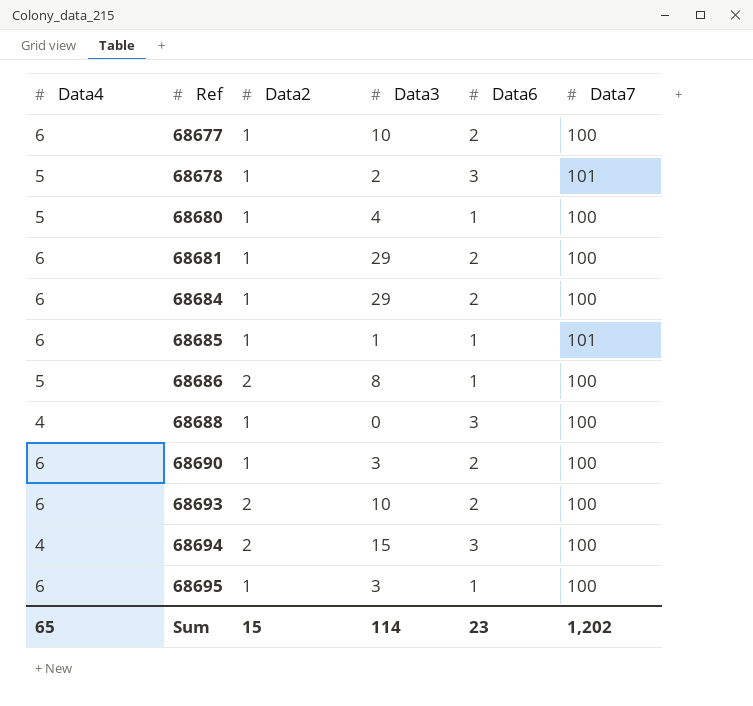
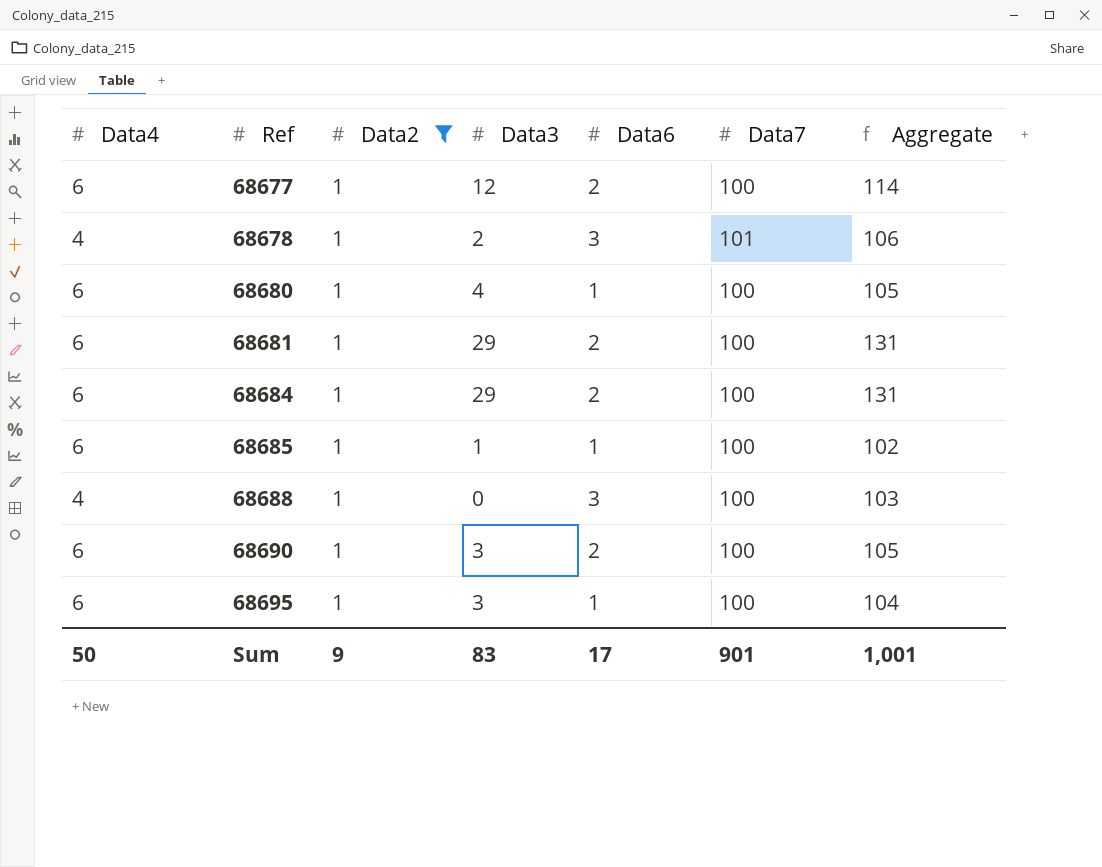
filter: none -> Data2 = 1
column Aggregate | formula: none -> [Data3] + [Data6] + [Data7]
68677 | Data3: 10 -> 12
68678 | Data4: 5 -> 4
68680 | Data4: 5 -> 6
68685 | Data7: 101 -> 100
Sum | Data4: 65 -> 50
Sum | Data2: 15 -> 9
Sum | Data3: 114 -> 83
Sum | Data6: 23 -> 17
Sum | Data7: 1,202 -> 901

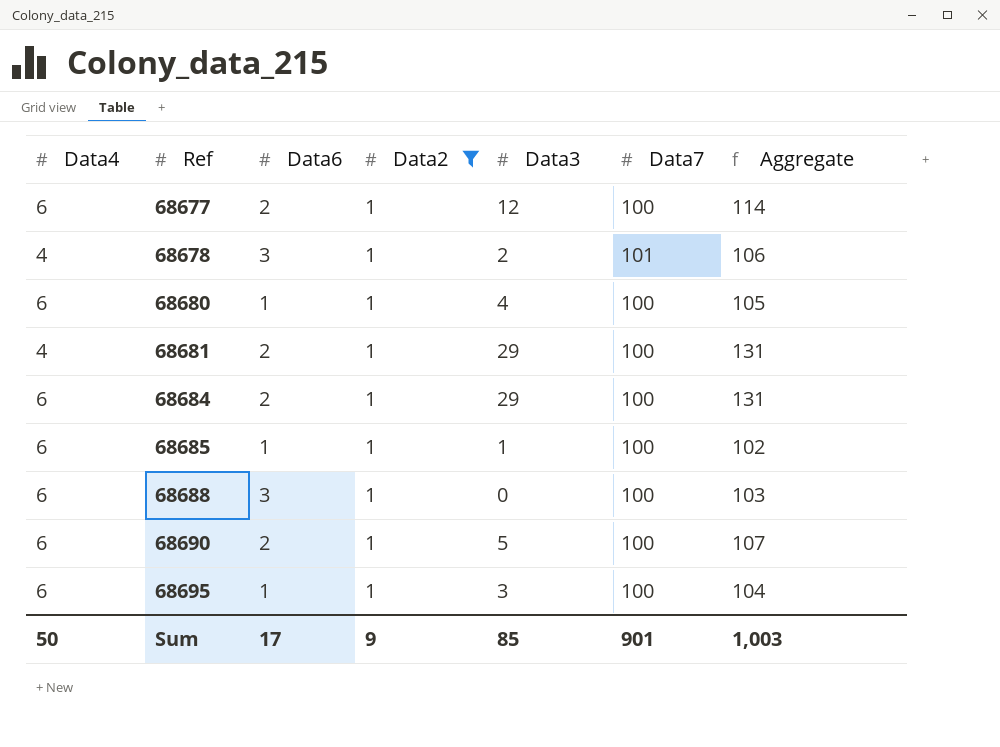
column Data6 | position: 5 -> 3
68681 | Data4: 6 -> 4
68688 | Data4: 4 -> 6
68690 | Data3: 3 -> 5
68690 | Aggregate: 105 -> 107
Sum | Data3: 83 -> 85
Sum | Aggregate: 1,001 -> 1,003

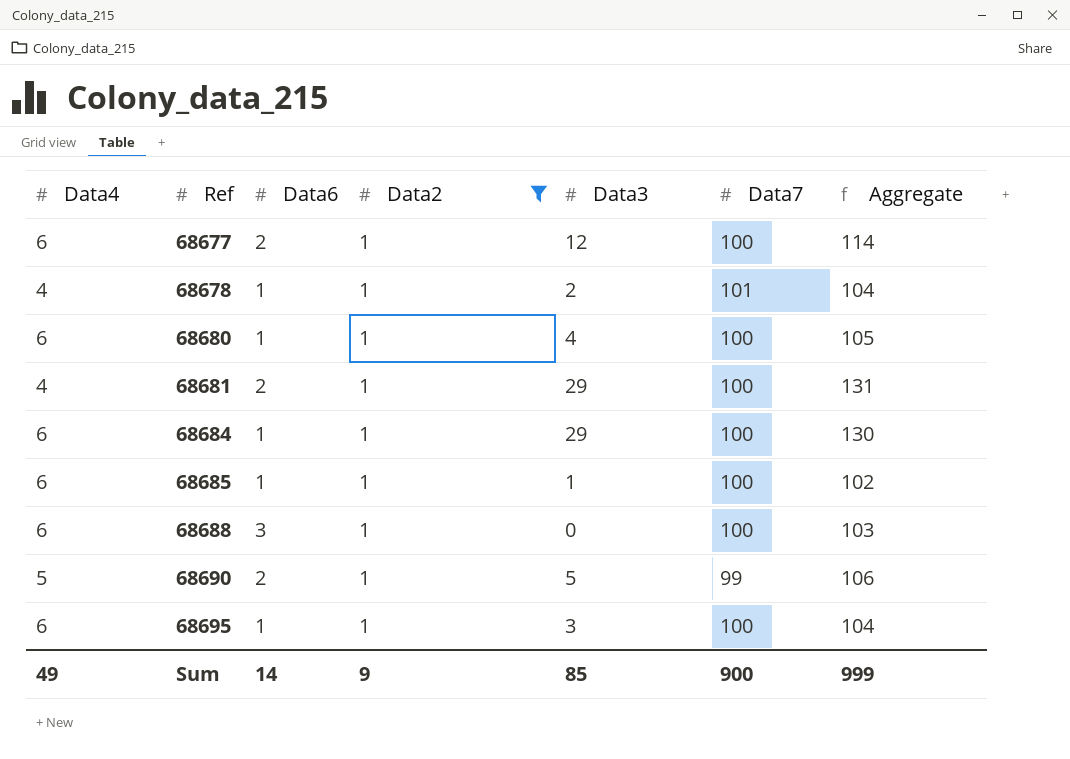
68678 | Data6: 3 -> 1
68678 | Aggregate: 106 -> 104
68684 | Data6: 2 -> 1
68684 | Aggregate: 131 -> 130
68690 | Data4: 6 -> 5
68690 | Data7: 100 -> 99
68690 | Aggregate: 107 -> 106
Sum | Data4: 50 -> 49
Sum | Data6: 17 -> 14
Sum | Data7: 901 -> 900
Sum | Aggregate: 1,003 -> 999

